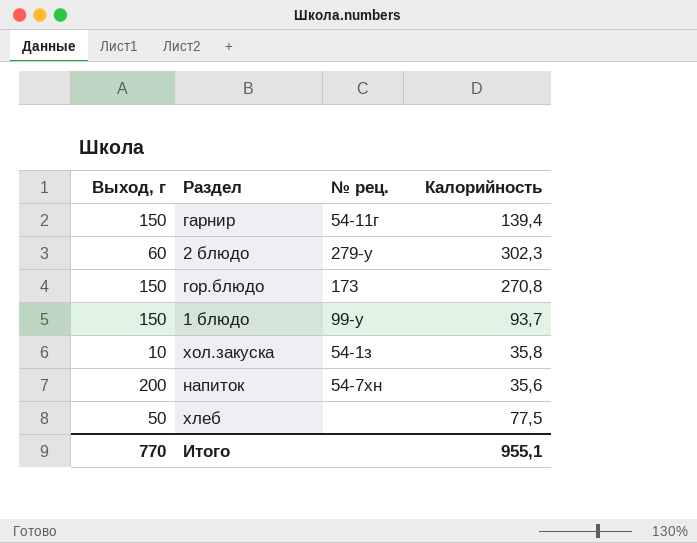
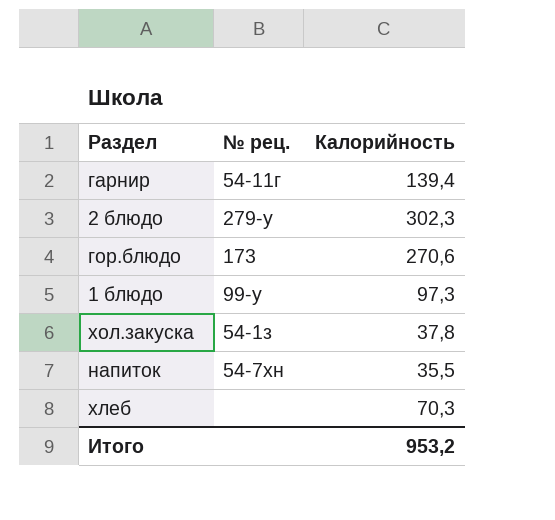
column Выход, г | position: 1 -> none
гор.блюдо | Калорийность: 270,8 -> 270,6
1 блюдо | Калорийность: 93,7 -> 97,3
хол.закуска | Калорийность: 35,8 -> 37,8
напиток | Калорийность: 35,6 -> 35,5
хлеб | Калорийность: 77,5 -> 70,3
Итого | Калорийность: 955,1 -> 953,2

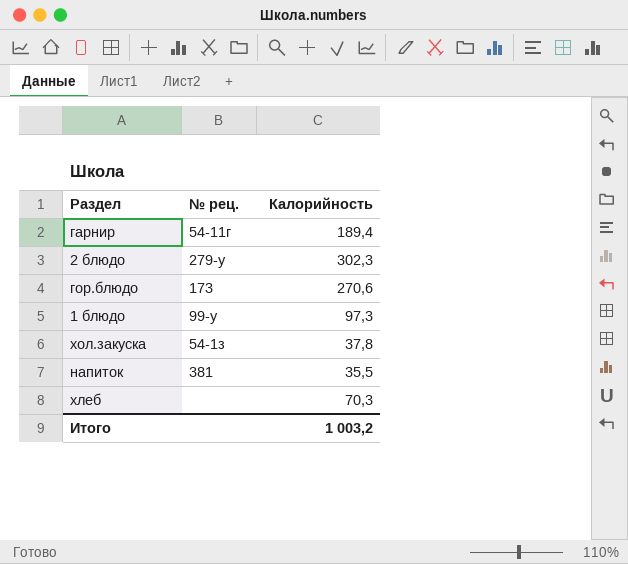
гарнир | Калорийность: 139,4 -> 189,4
напиток | № рец.: 54-7хн -> 381
Итого | Калорийность: 953,2 -> 1 003,2

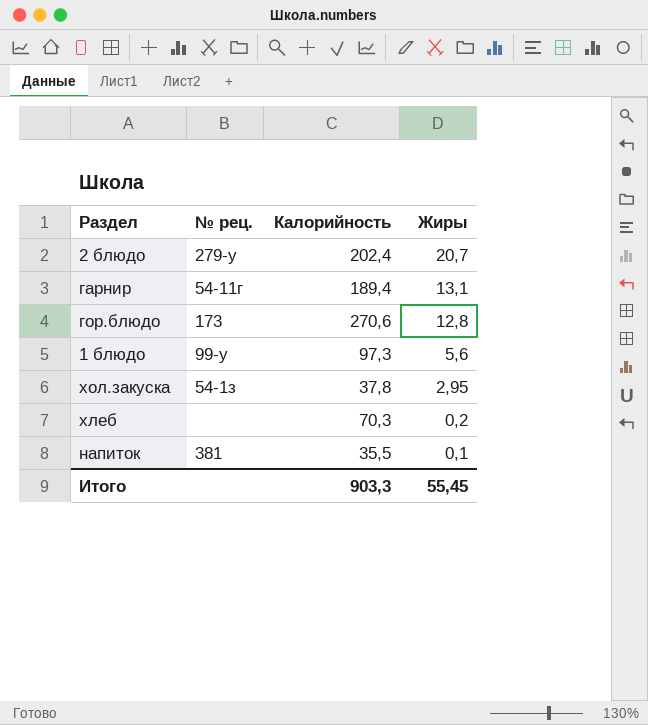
row order: none -> Жиры descending
column Жиры | position: none -> 4
2 блюдо | Калорийность: 302,3 -> 202,4
Итого | Калорийность: 1 003,2 -> 903,3

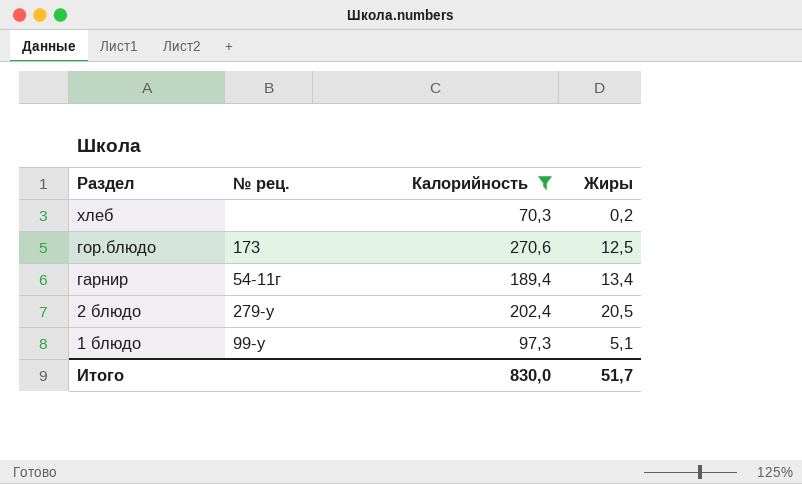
filter: none -> Калорийность >= 70,3
row order: Жиры descending -> Раздел descending
гор.блюдо | Жиры: 12,8 -> 12,5
гарнир | Жиры: 13,1 -> 13,4
2 блюдо | Жиры: 20,7 -> 20,5
1 блюдо | Жиры: 5,6 -> 5,1
Итого | Калорийность: 903,3 -> 830,0
Итого | Жиры: 55,45 -> 51,7

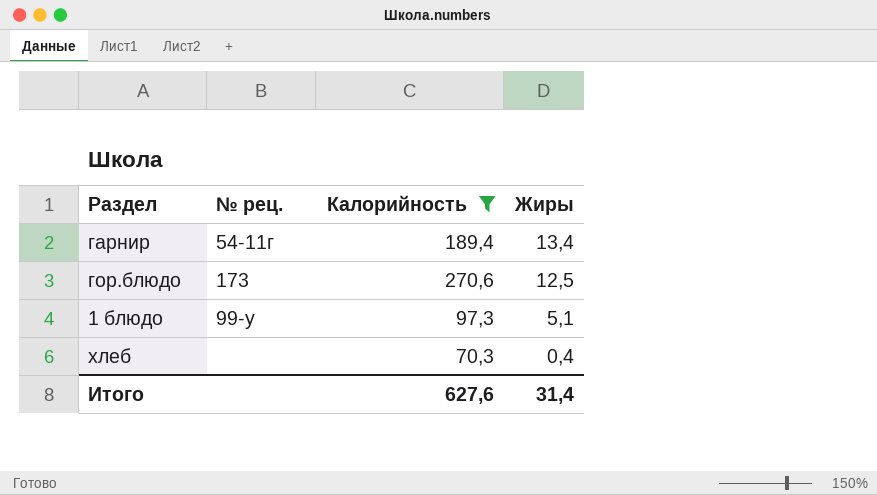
row order: Раздел descending -> Жиры descending
row 2 блюдо: 279-у | 202,4 | 20,5 -> none
хлеб | Жиры: 0,2 -> 0,4
Итого | Калорийность: 830,0 -> 627,6
Итого | Жиры: 51,7 -> 31,4

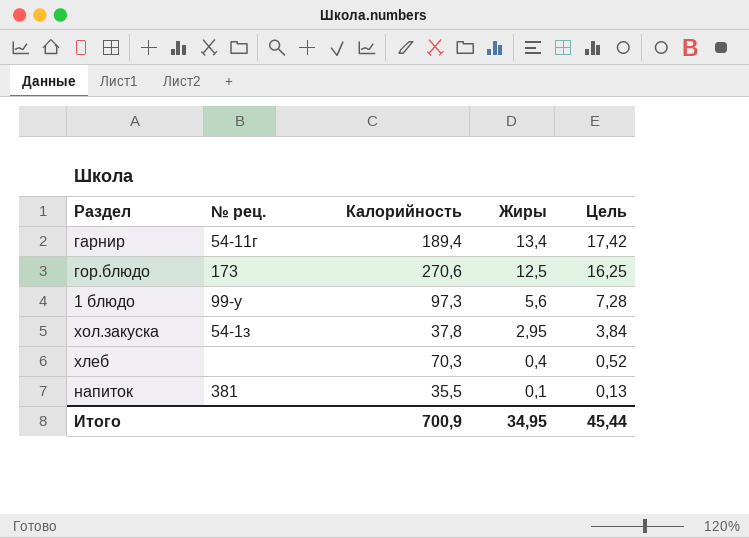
filter: Калорийность >= 70,3 -> none
column Цель | formula: none -> [Жиры] * 1,3
1 блюдо | Жиры: 5,1 -> 5,6
Итого | Калорийность: 627,6 -> 700,9
Итого | Жиры: 31,4 -> 34,95

